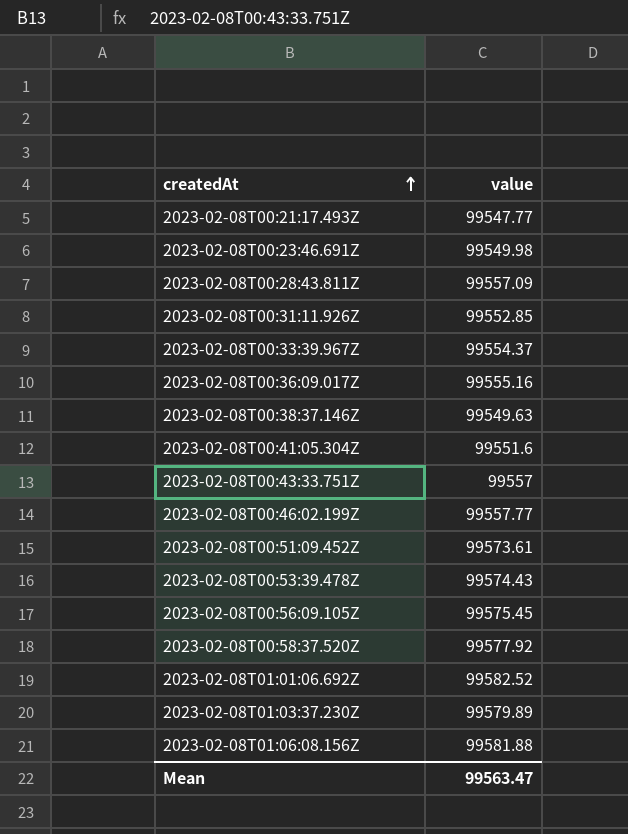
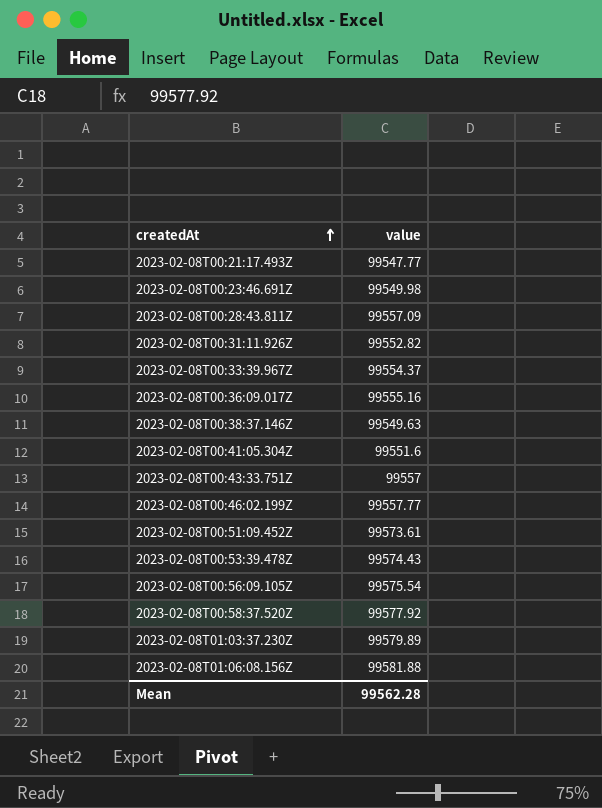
row 2023-02-08T01:01:06.692Z: 99582.52 -> none
2023-02-08T00:31:11.926Z | value: 99552.85 -> 99552.82
2023-02-08T00:56:09.105Z | value: 99575.45 -> 99575.54
Mean | value: 99563.47 -> 99562.28

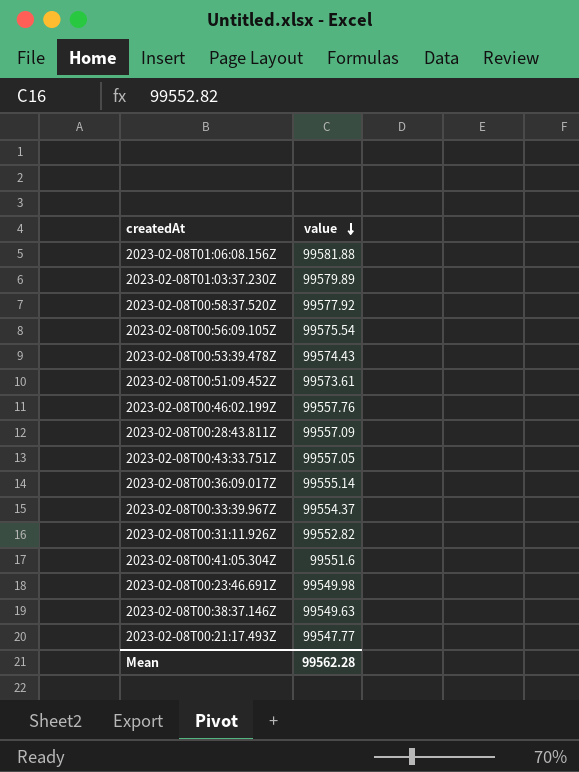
row order: createdAt ascending -> value descending
2023-02-08T00:46:02.199Z | value: 99557.77 -> 99557.76
2023-02-08T00:43:33.751Z | value: 99557 -> 99557.05
2023-02-08T00:36:09.017Z | value: 99555.16 -> 99555.14

